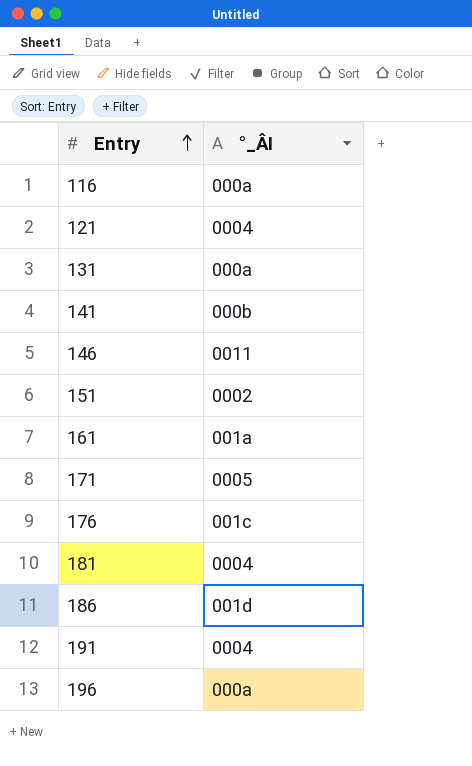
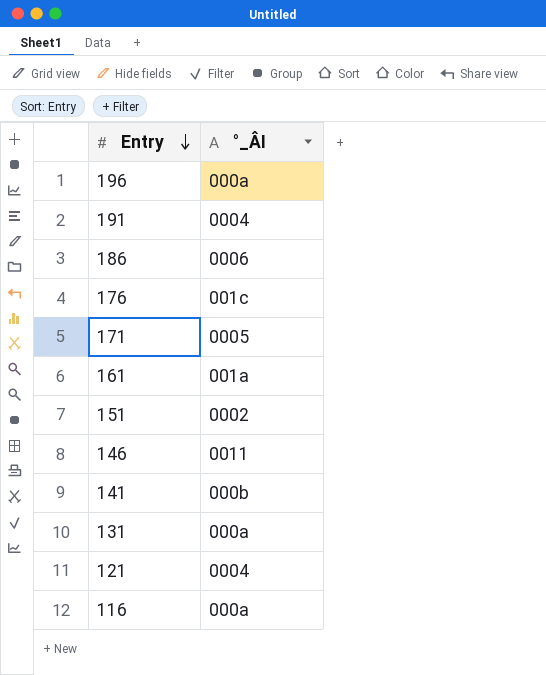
row order: Entry ascending -> Entry descending
row 181: 0004 -> none
186 | °_ÂI: 001d -> 0006

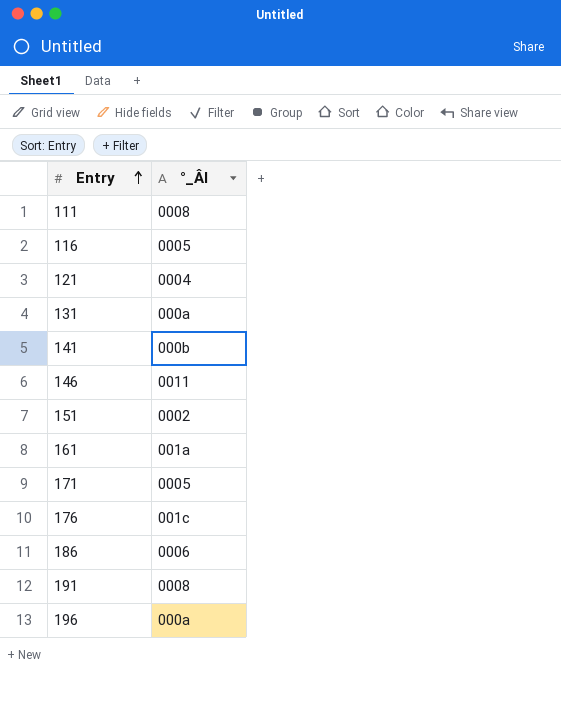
row order: Entry descending -> Entry ascending
row 111: none -> 0008
116 | °_ÂI: 000a -> 0005
191 | °_ÂI: 0004 -> 0008

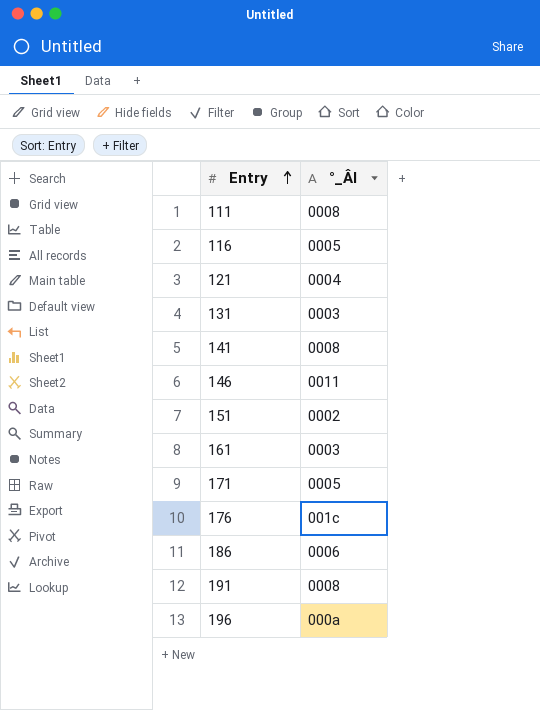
131 | °_ÂI: 000a -> 0003
141 | °_ÂI: 000b -> 0008
161 | °_ÂI: 001a -> 0003

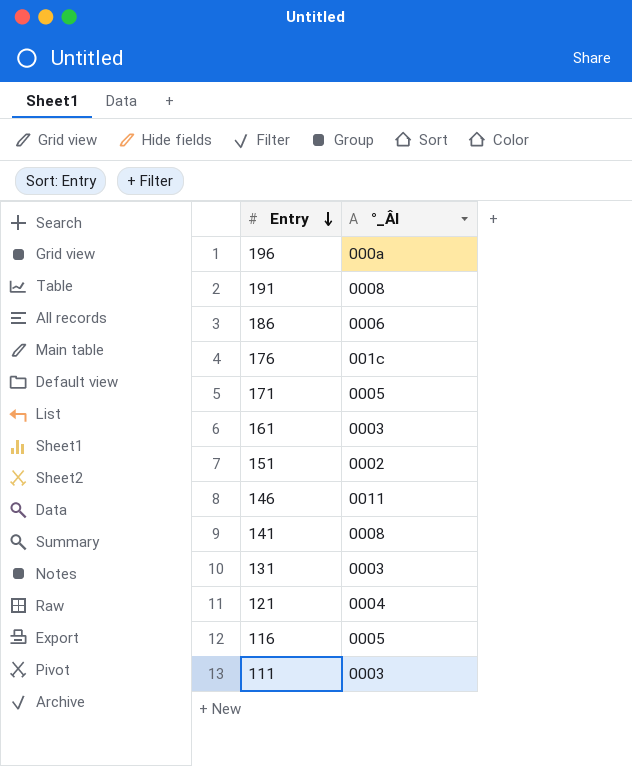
row order: Entry ascending -> Entry descending
111 | °_ÂI: 0008 -> 0003

